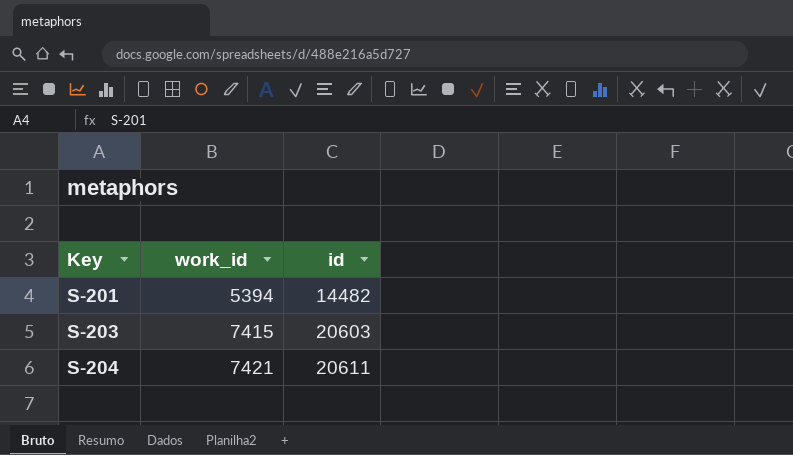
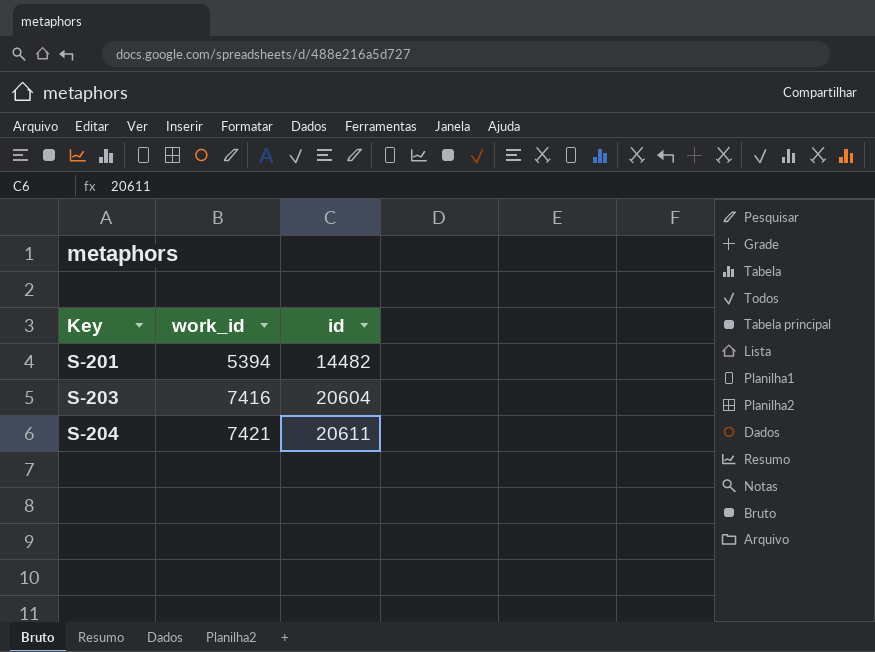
S-203 | work_id: 7415 -> 7416
S-203 | id: 20603 -> 20604

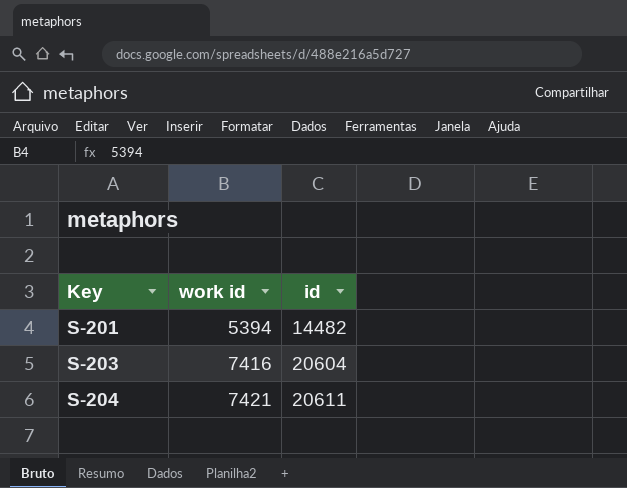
column name: work_id -> work id

